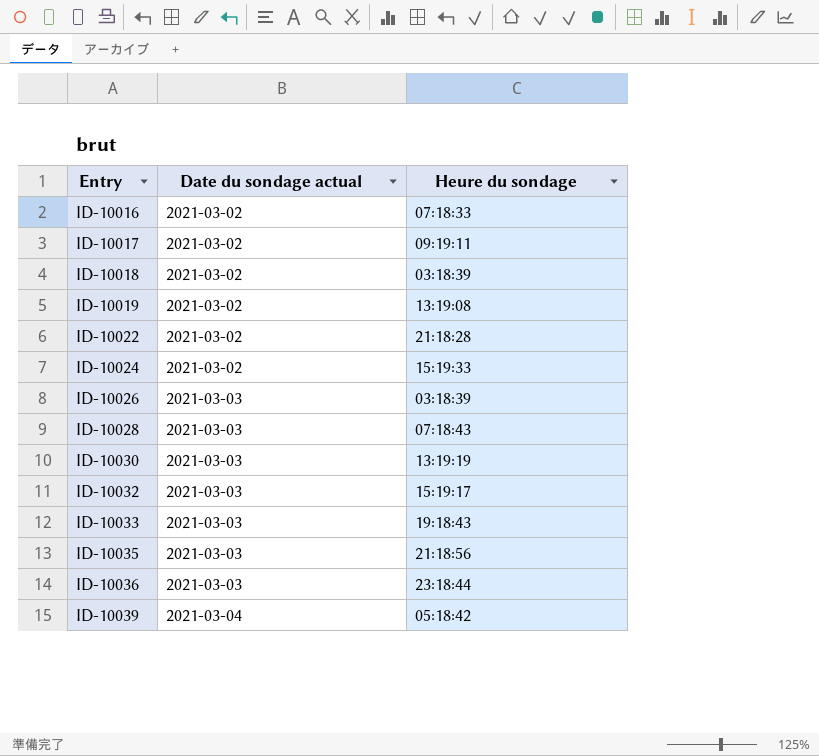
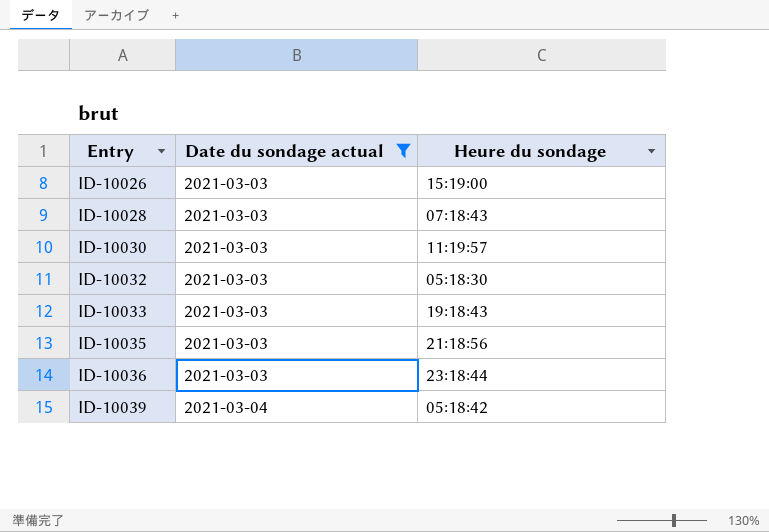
filter: none -> Date du sondage actual != 2021-03-02
ID-10026 | Heure du sondage: 03:18:39 -> 15:19:00
ID-10030 | Heure du sondage: 13:19:19 -> 11:19:57
ID-10032 | Heure du sondage: 15:19:17 -> 05:18:30

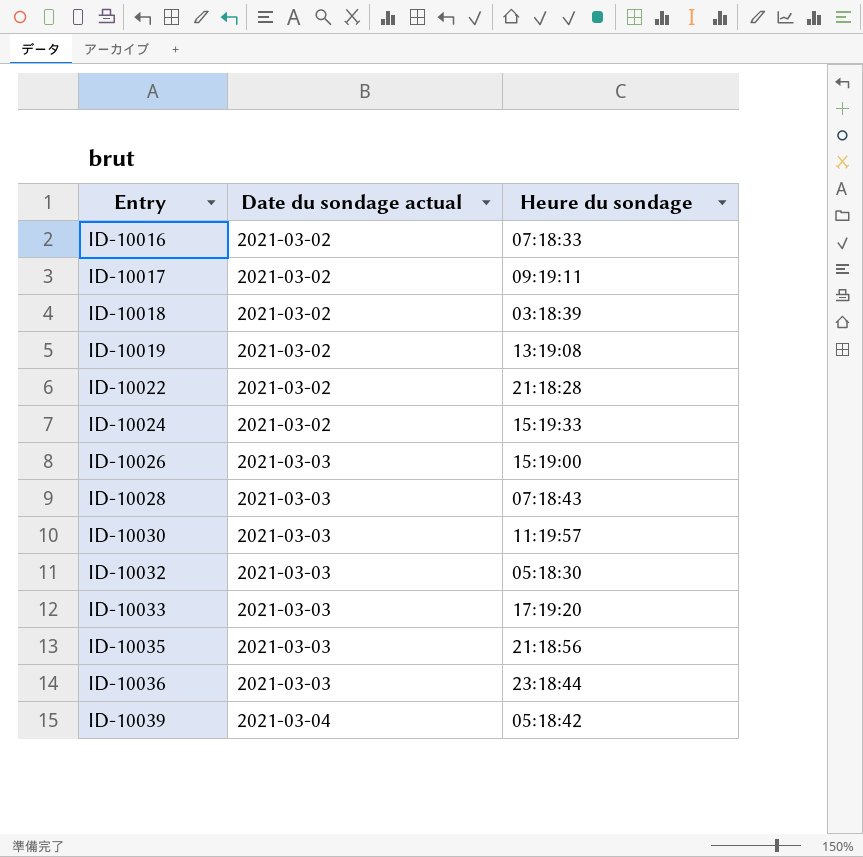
filter: Date du sondage actual != 2021-03-02 -> none
ID-10033 | Heure du sondage: 19:18:43 -> 17:19:20

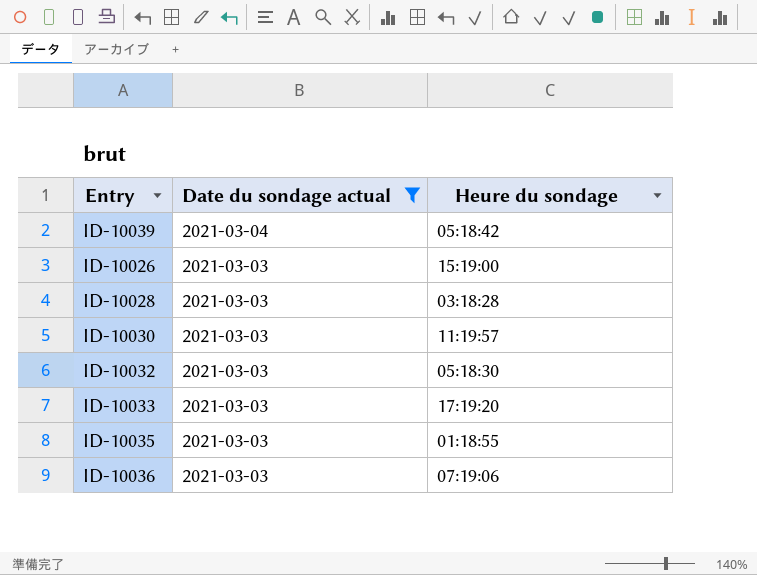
filter: none -> Date du sondage actual != 2021-03-02
row order: Entry ascending -> Date du sondage actual descending
ID-10028 | Heure du sondage: 07:18:43 -> 03:18:28
ID-10035 | Heure du sondage: 21:18:56 -> 01:18:55
ID-10036 | Heure du sondage: 23:18:44 -> 07:19:06

